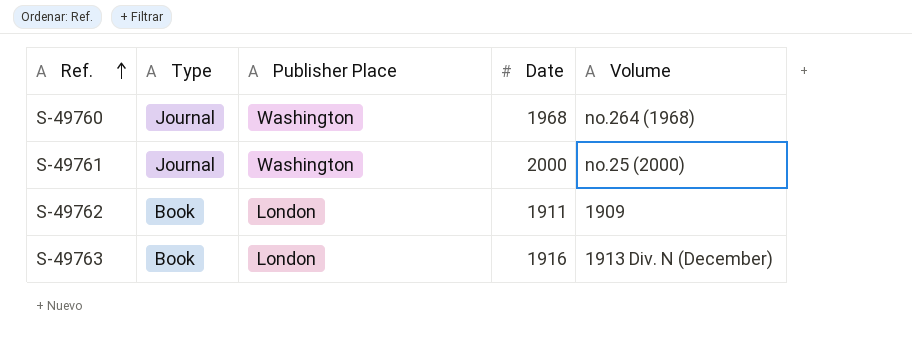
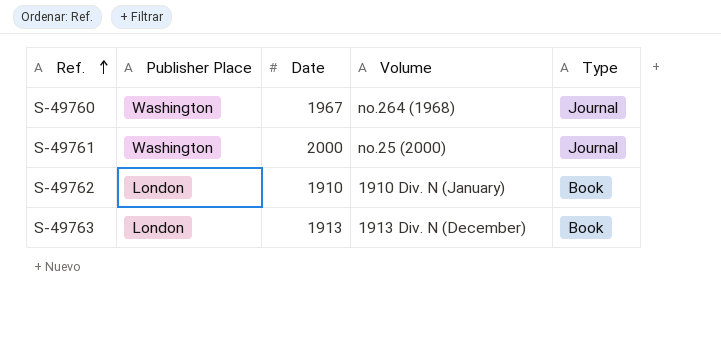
column Type | position: 2 -> 5
S-49760 | Date: 1968 -> 1967
S-49762 | Date: 1911 -> 1910
S-49762 | Volume: 1909 -> 1910 Div. N (January)
S-49763 | Date: 1916 -> 1913

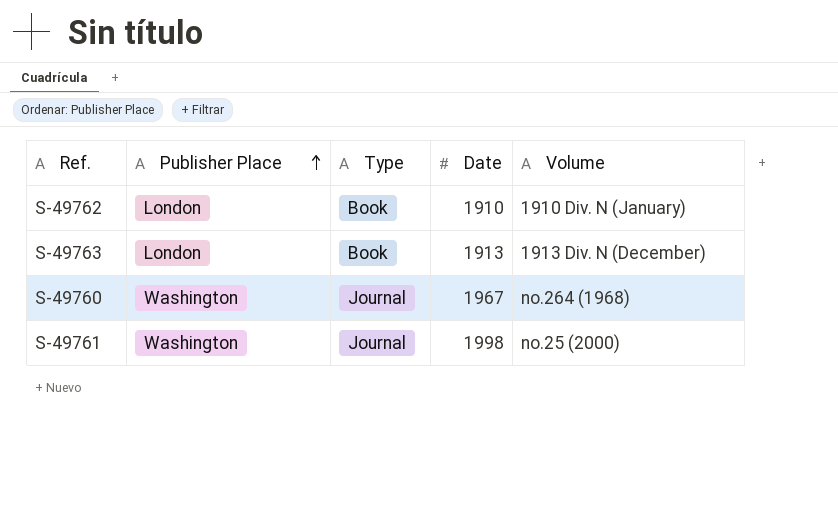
row order: Ref. ascending -> Publisher Place ascending
column Type | position: 5 -> 3
S-49761 | Date: 2000 -> 1998

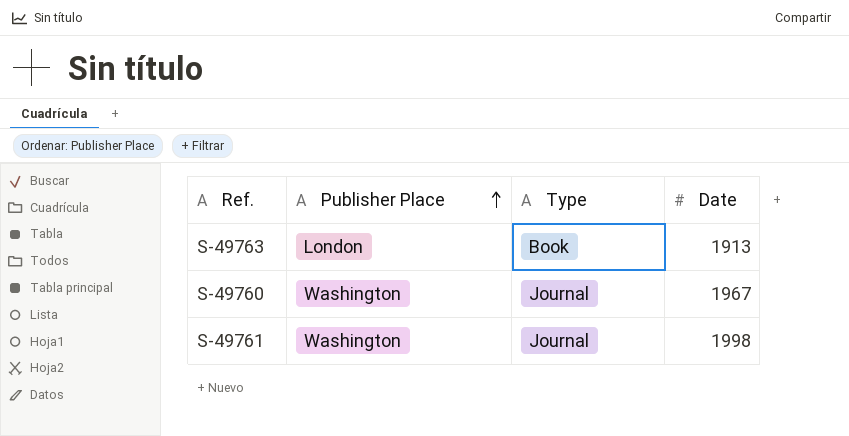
column Volume | position: 5 -> none
row S-49762: London | Book | 1910 | 1910 Div. N (January) -> none

